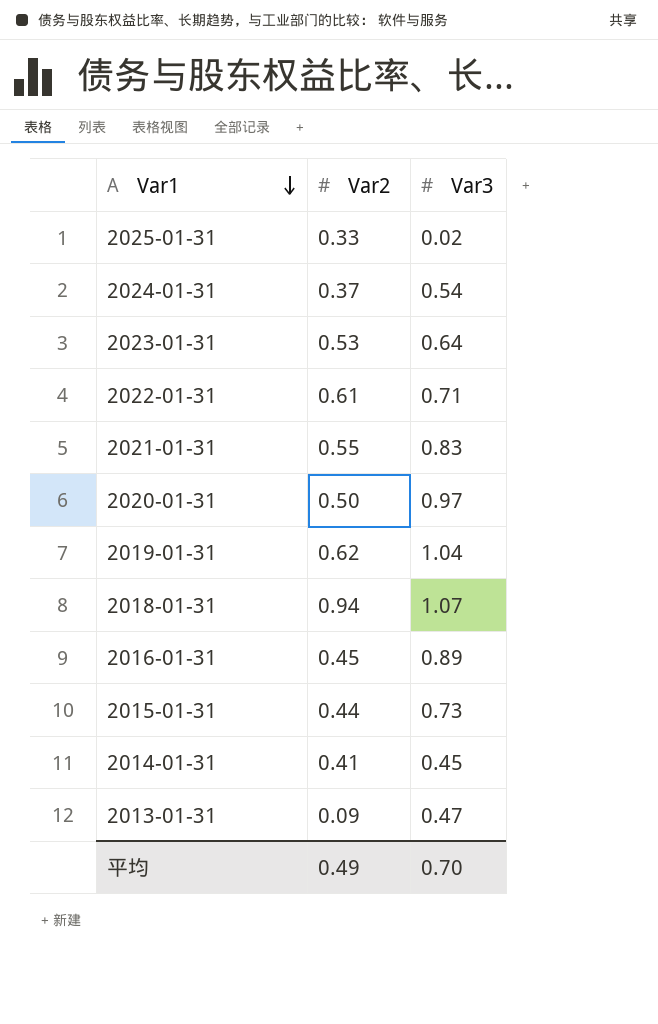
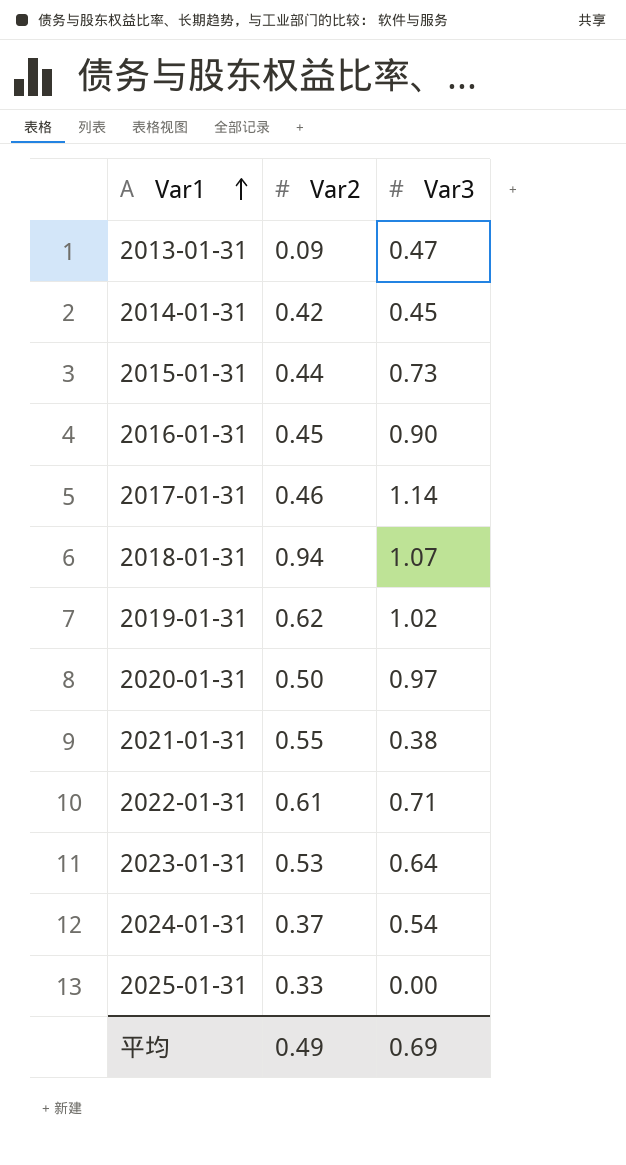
row order: Var1 descending -> Var1 ascending
2014-01-31 | Var2: 0.41 -> 0.42
2016-01-31 | Var3: 0.89 -> 0.90
row 2017-01-31: none -> 0.46 | 1.14
2019-01-31 | Var3: 1.04 -> 1.02
2021-01-31 | Var3: 0.83 -> 0.38
2025-01-31 | Var3: 0.02 -> 0.00
平均 | Var3: 0.70 -> 0.69

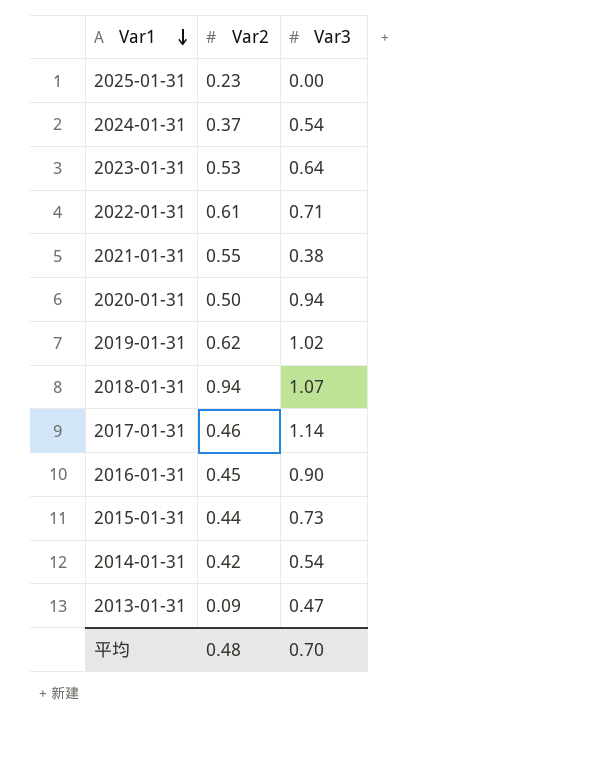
row order: Var1 ascending -> Var1 descending
2025-01-31 | Var2: 0.33 -> 0.23
2020-01-31 | Var3: 0.97 -> 0.94
2014-01-31 | Var3: 0.45 -> 0.54
平均 | Var2: 0.49 -> 0.48
平均 | Var3: 0.69 -> 0.70

